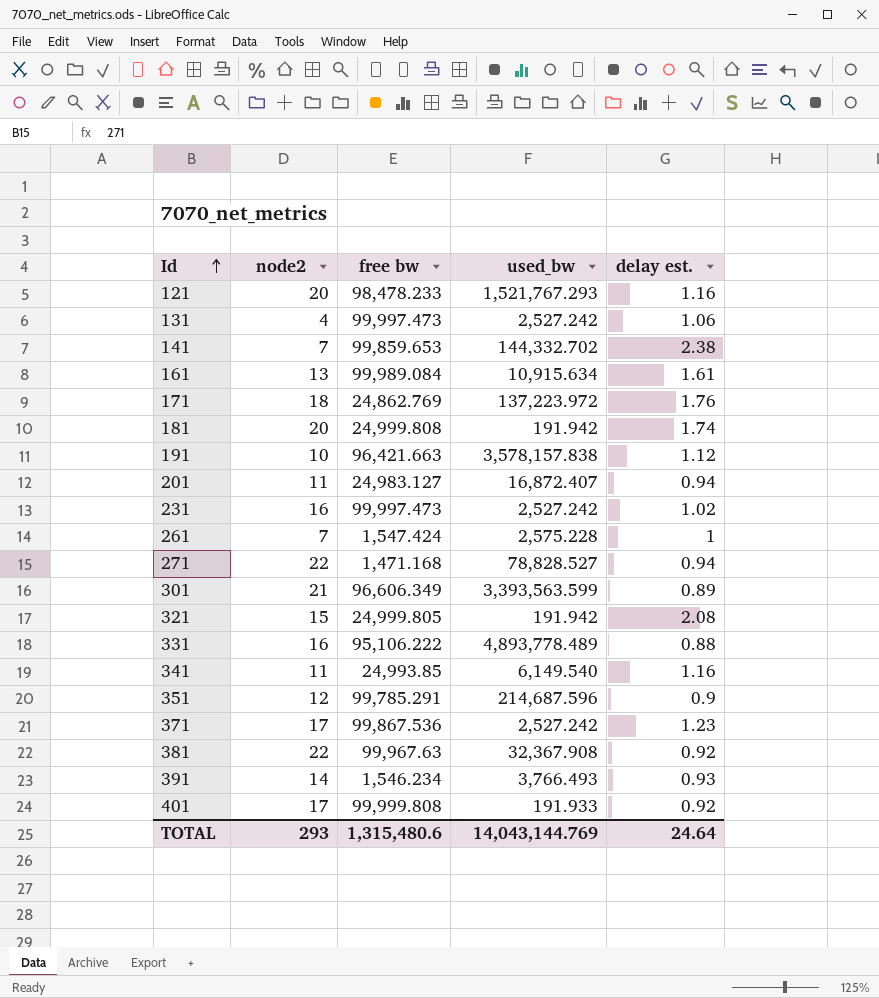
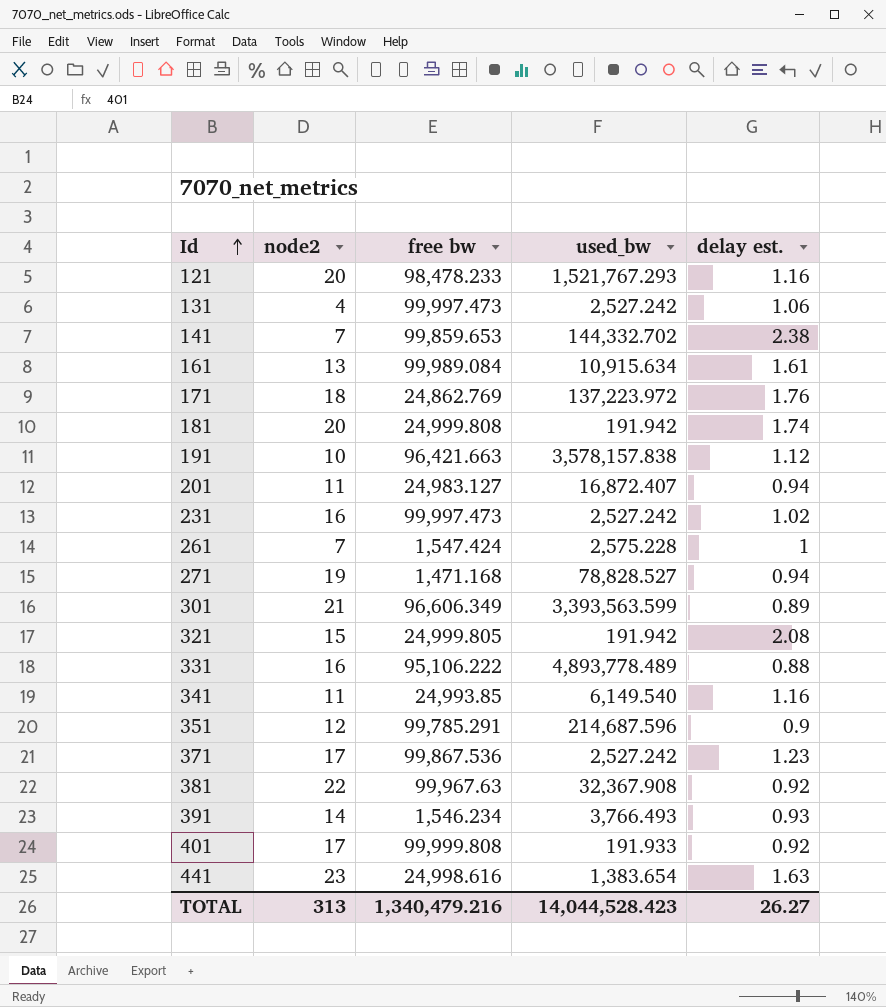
271 | node2: 22 -> 19
row 441: none -> 23 | 24,998.616 | 1,383.654 | 1.63
TOTAL | node2: 293 -> 313
TOTAL | free bw: 1,315,480.6 -> 1,340,479.216
TOTAL | used_bw: 14,043,144.769 -> 14,044,528.423
TOTAL | delay est.: 24.64 -> 26.27

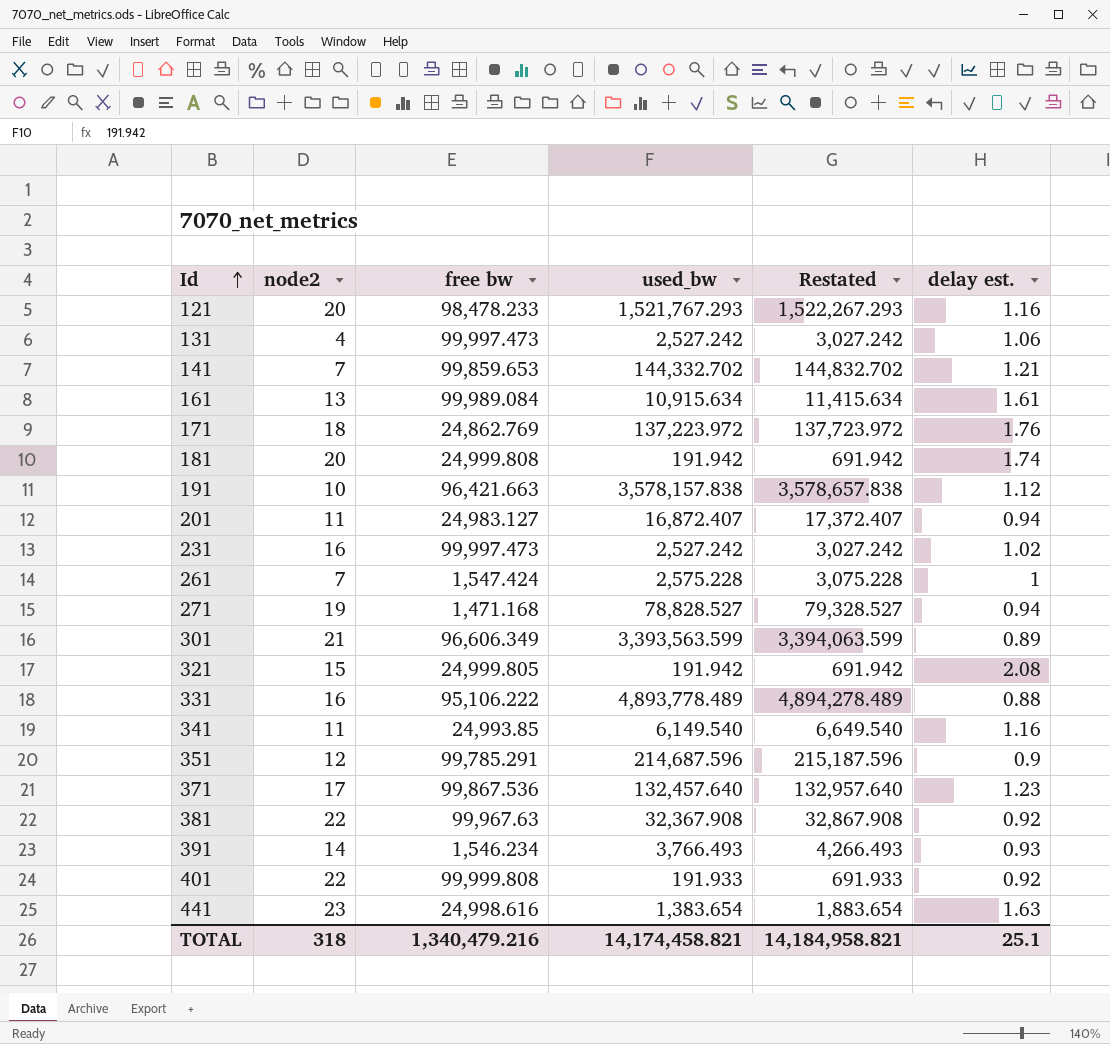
column Restated | formula: none -> [used_bw] + 500
141 | delay est.: 2.38 -> 1.21
371 | used_bw: 2,527.242 -> 132,457.640
401 | node2: 17 -> 22
TOTAL | node2: 313 -> 318
TOTAL | used_bw: 14,044,528.423 -> 14,174,458.821
TOTAL | delay est.: 26.27 -> 25.1

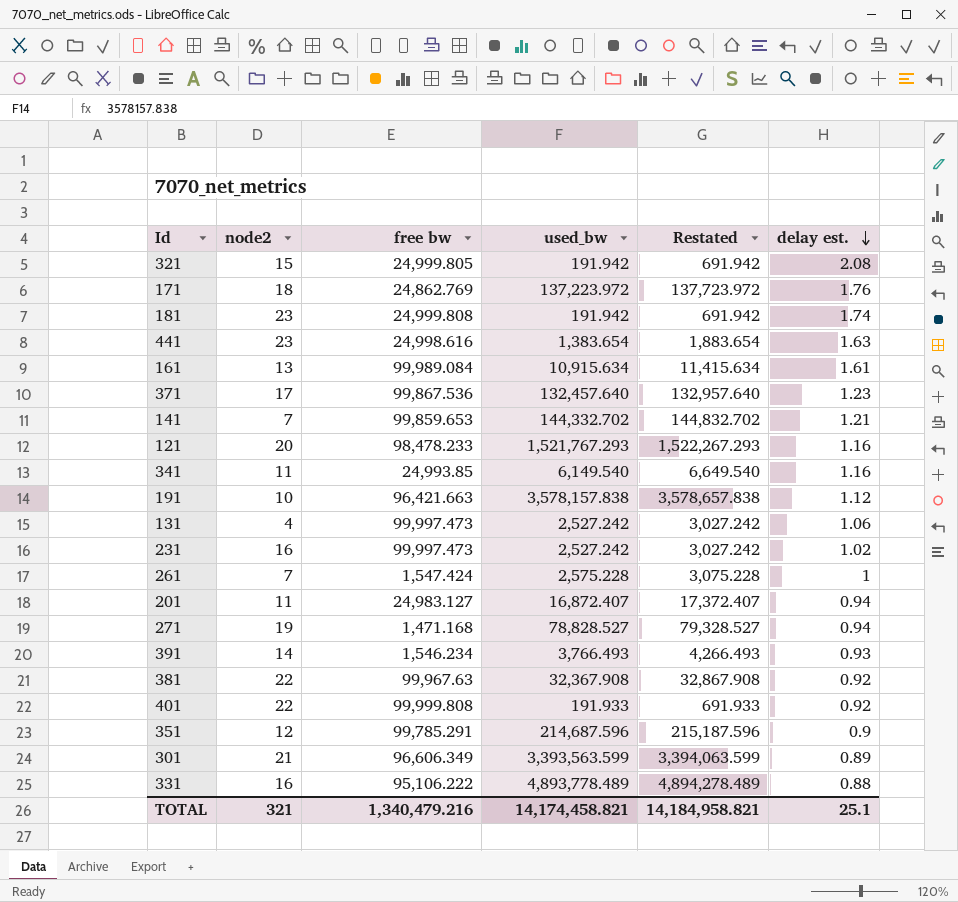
row order: Id ascending -> delay est. descending
181 | node2: 20 -> 23
TOTAL | node2: 318 -> 321

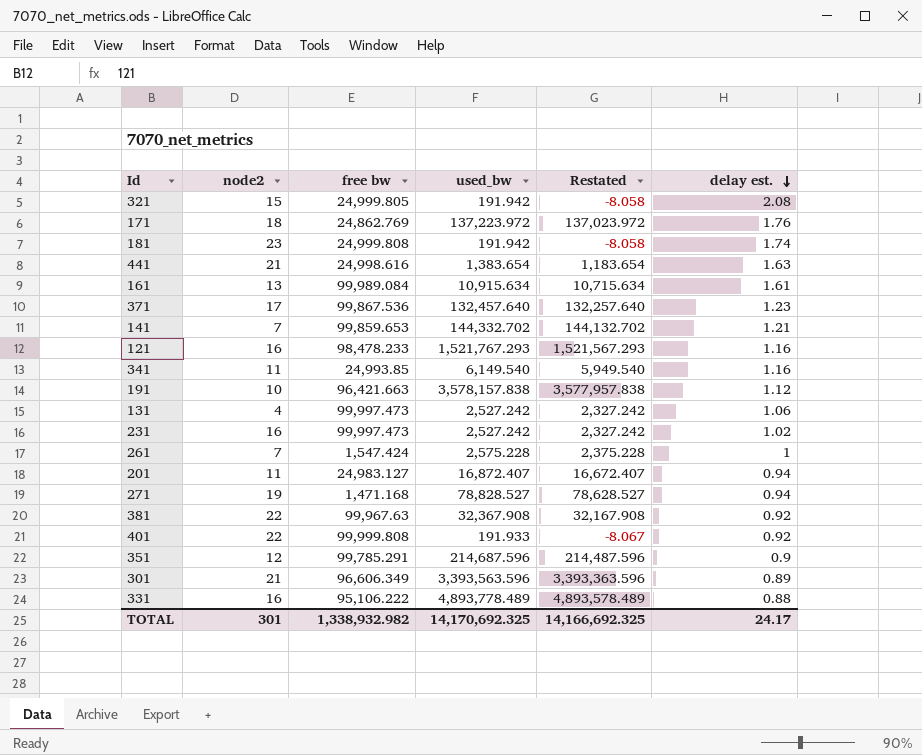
column Restated | formula: [used_bw] + 500 -> [used_bw] - 200
row 391: 14 | 1,546.234 | 3,766.493 | 4,266.493 | 0.93 -> none
441 | node2: 23 -> 21
121 | node2: 20 -> 16
301 | used_bw: 3,393,563.599 -> 3,393,563.596
TOTAL | node2: 321 -> 301
TOTAL | free bw: 1,340,479.216 -> 1,338,932.982
TOTAL | used_bw: 14,174,458.821 -> 14,170,692.325
TOTAL | Restated: 14,184,958.821 -> 14,166,692.325
TOTAL | delay est.: 25.1 -> 24.17

